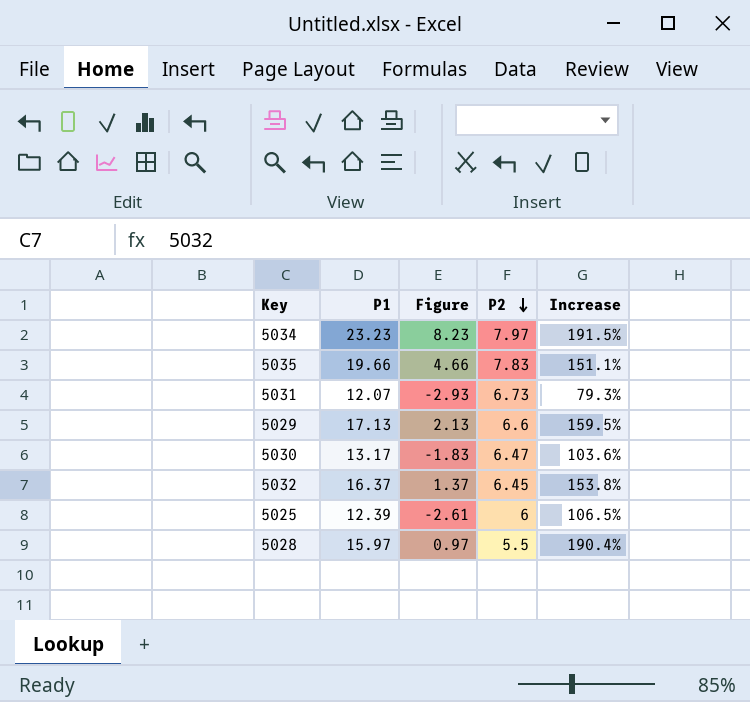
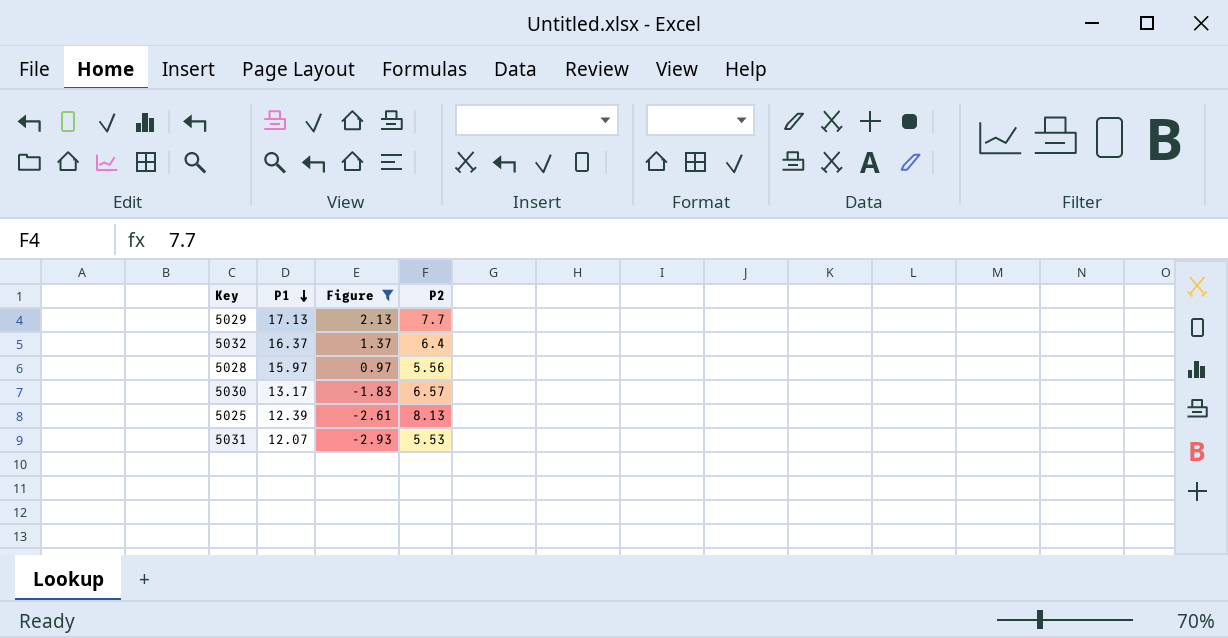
filter: none -> Figure <= 2.13
row order: P2 descending -> P1 descending
column Increase | formula: ([P1] - [P2]) / [P2] -> none
5029 | P2: 6.6 -> 7.7
5032 | P2: 6.45 -> 6.4
5028 | P2: 5.5 -> 5.56
5030 | P2: 6.47 -> 6.57
5025 | P2: 6 -> 8.13
5031 | P2: 6.73 -> 5.53

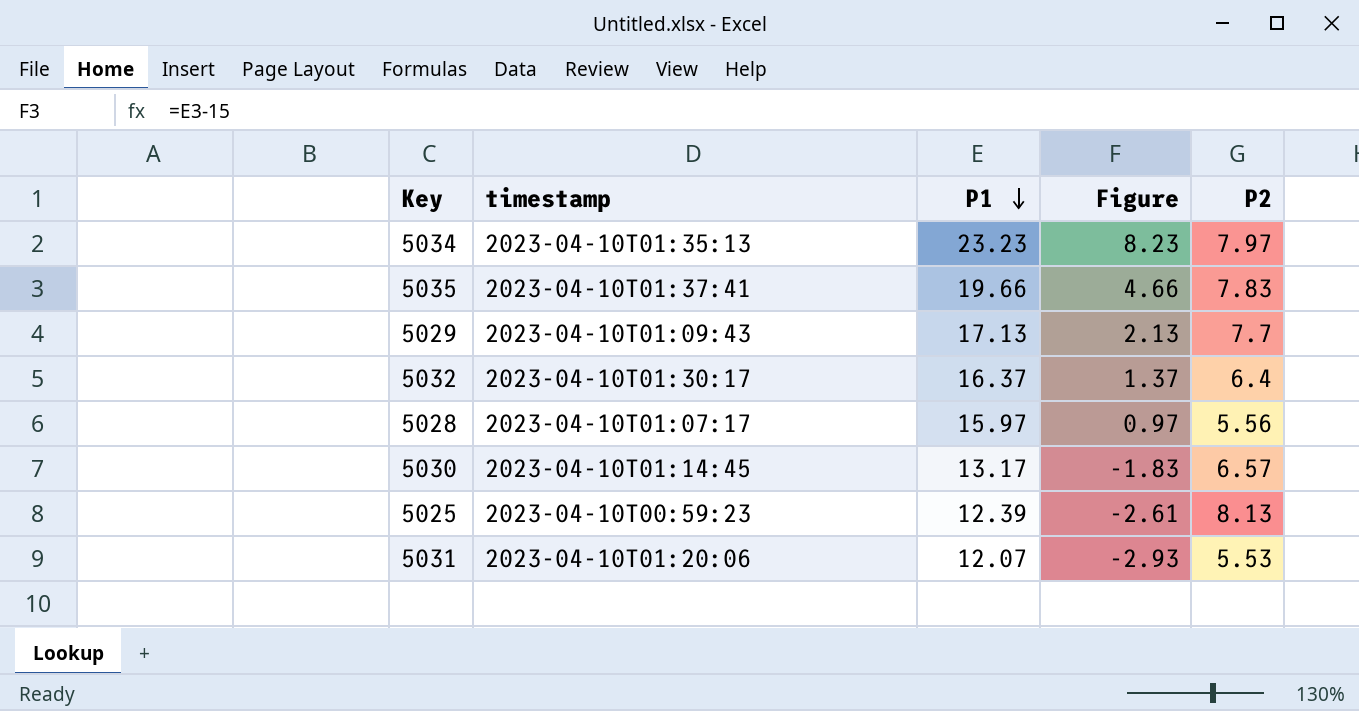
filter: Figure <= 2.13 -> none
column timestamp | position: none -> 2

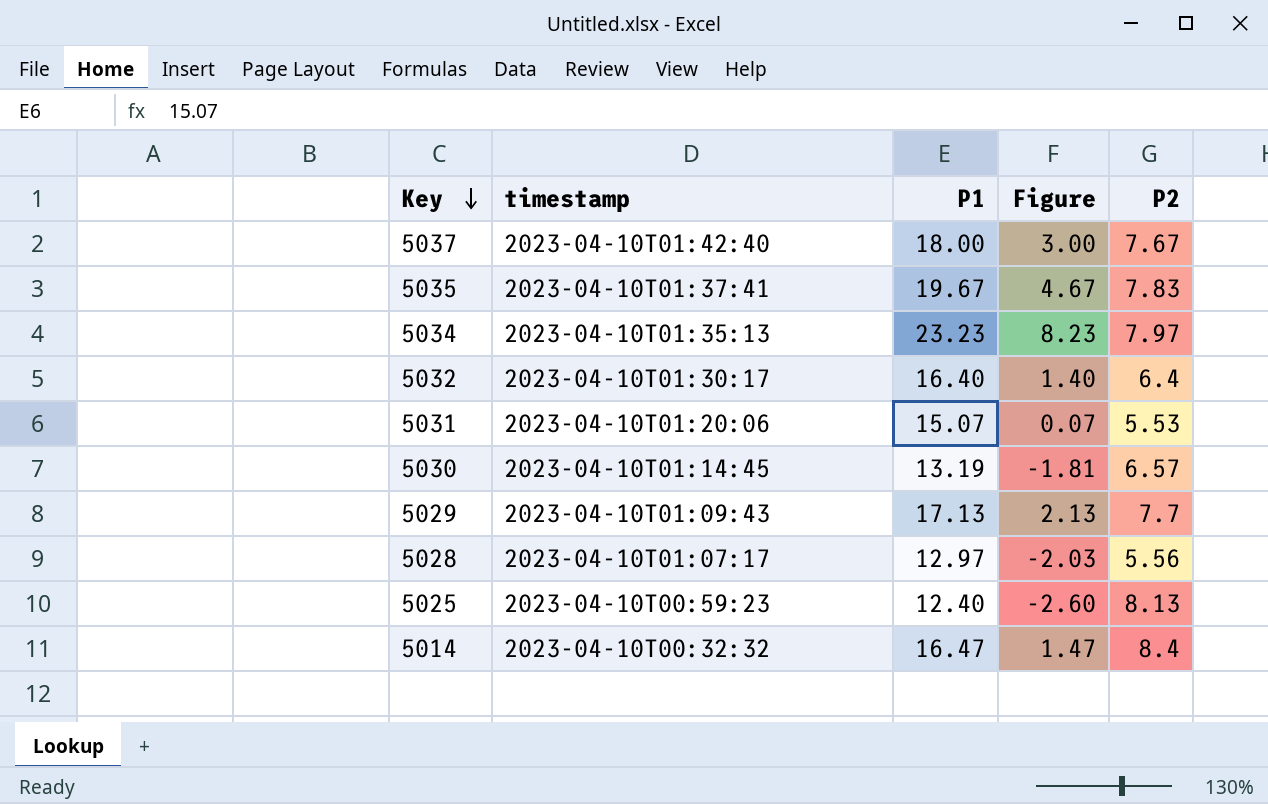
row order: P1 descending -> Key descending
row 5037: none -> 2023-04-10T01:42:40 | 18.00 | 3.00 | 7.67
5035 | P1: 19.66 -> 19.67
5035 | Figure: 4.66 -> 4.67
5032 | P1: 16.37 -> 16.40
5032 | Figure: 1.37 -> 1.40
5031 | P1: 12.07 -> 15.07
5031 | Figure: -2.93 -> 0.07
5030 | P1: 13.17 -> 13.19
5030 | Figure: -1.83 -> -1.81
5028 | P1: 15.97 -> 12.97
5028 | Figure: 0.97 -> -2.03
5025 | P1: 12.39 -> 12.40
5025 | Figure: -2.61 -> -2.60
row 5014: none -> 2023-04-10T00:32:32 | 16.47 | 1.47 | 8.4

